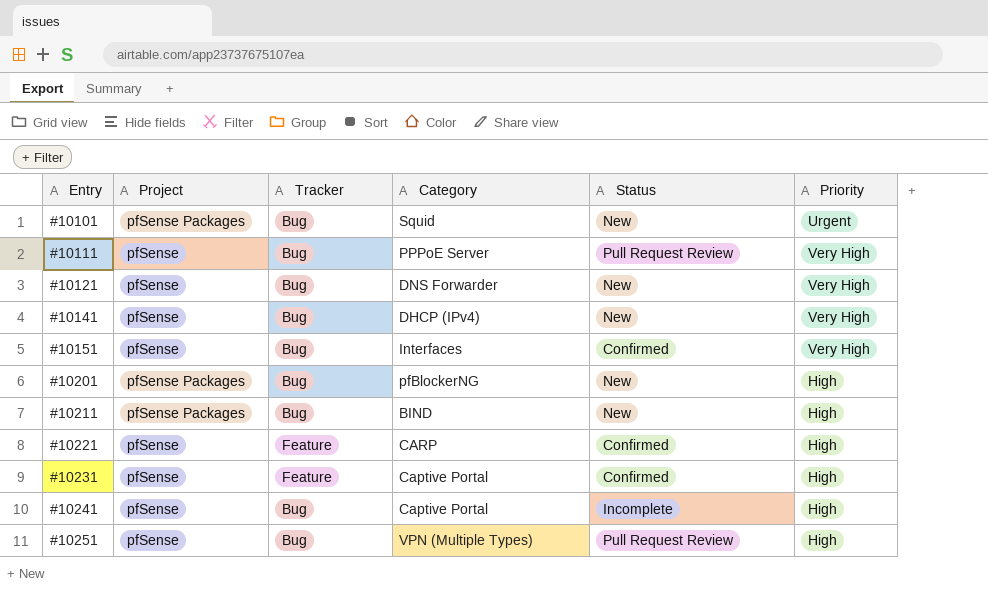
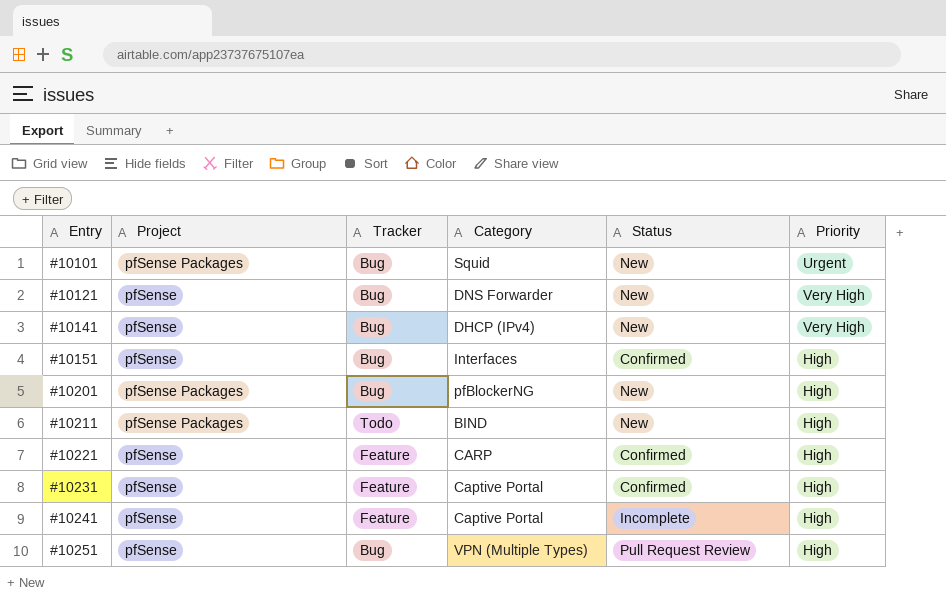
row #10111: pfSense | Bug | PPPoE Server | Pull Request Review | Very High -> none
#10151 | Priority: Very High -> High
#10211 | Tracker: Bug -> Todo
#10241 | Tracker: Bug -> Feature

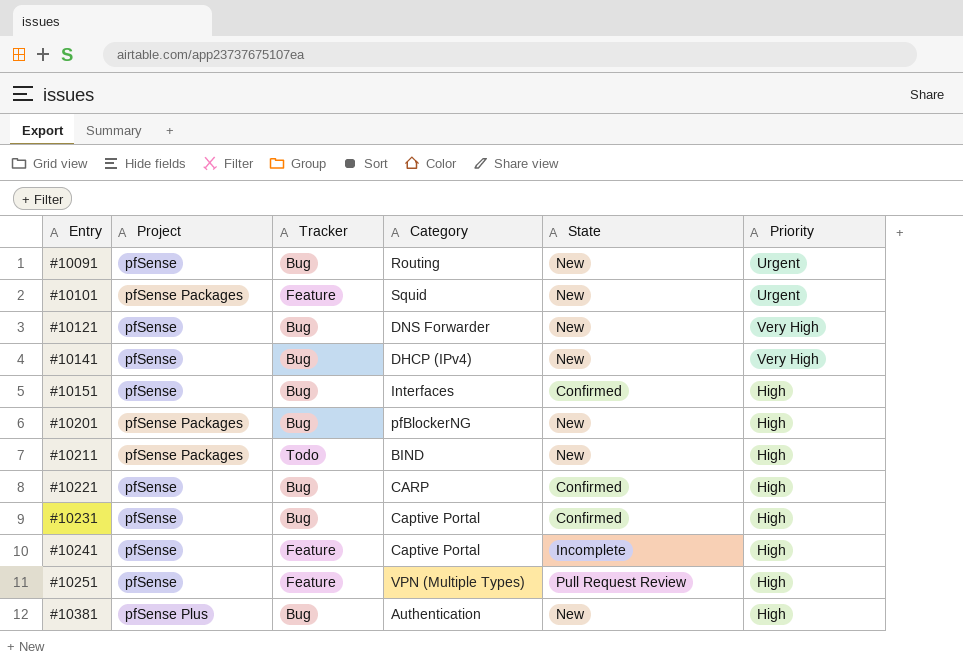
column name: Status -> State
row #10091: none -> pfSense | Bug | Routing | New | Urgent
#10101 | Tracker: Bug -> Feature
#10221 | Tracker: Feature -> Bug
#10231 | Tracker: Feature -> Bug
#10251 | Tracker: Bug -> Feature
row #10381: none -> pfSense Plus | Bug | Authentication | New | High

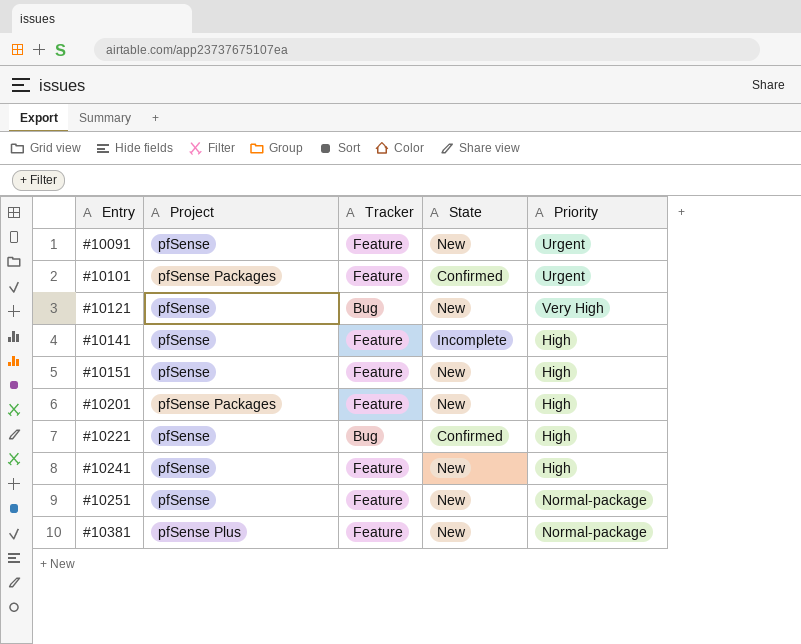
column Category | position: 4 -> none
row #10211: pfSense Packages | Todo | BIND | New | High -> none
row #10231: pfSense | Bug | Captive Portal | Confirmed | High -> none
#10091 | Tracker: Bug -> Feature
#10101 | State: New -> Confirmed
#10141 | Tracker: Bug -> Feature
#10141 | State: New -> Incomplete
#10141 | Priority: Very High -> High
#10151 | Tracker: Bug -> Feature
#10151 | State: Confirmed -> New
#10201 | Tracker: Bug -> Feature
#10241 | State: Incomplete -> New
#10251 | State: Pull Request Review -> New
#10251 | Priority: High -> Normal-package
#10381 | Tracker: Bug -> Feature
#10381 | Priority: High -> Normal-package

